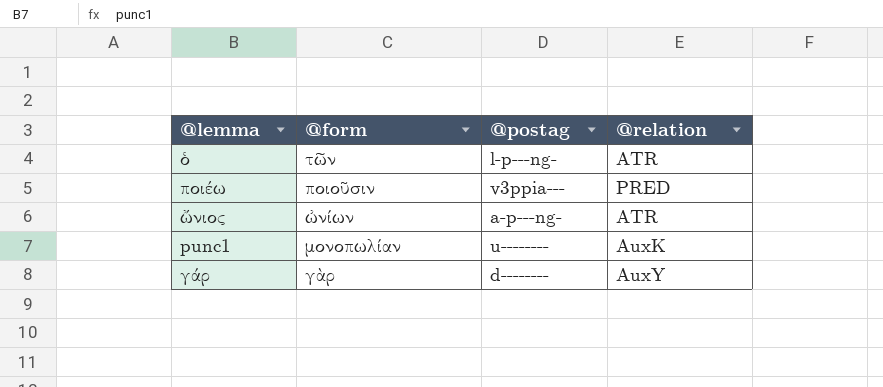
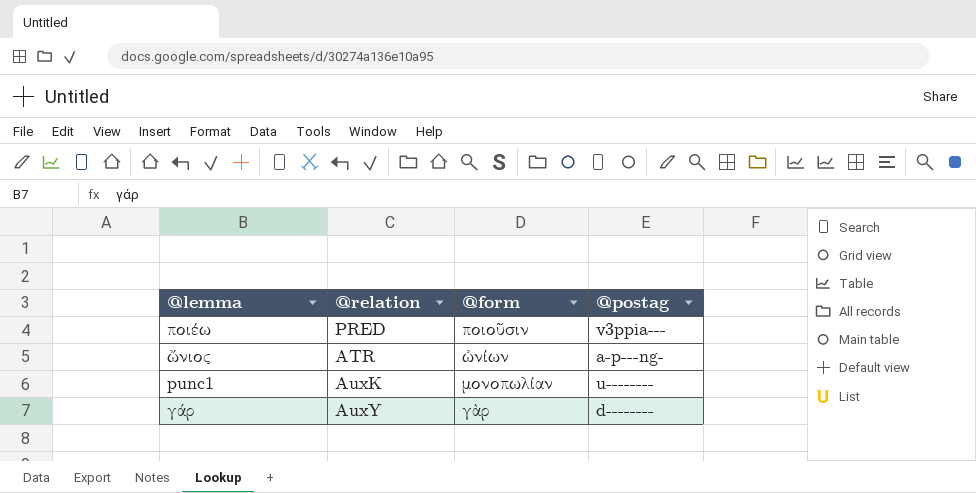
column @relation | position: 4 -> 2
row ὁ: τῶν | l-p---ng- | ATR -> none

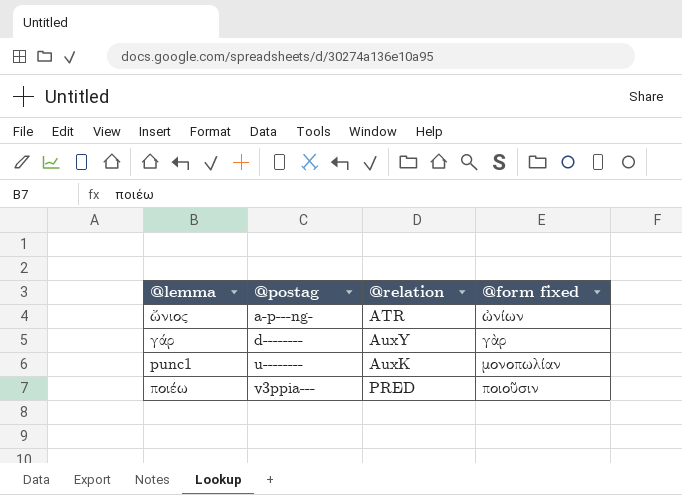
row order: none -> @postag ascending
column @postag | position: 4 -> 2
column name: @form -> @form fixed

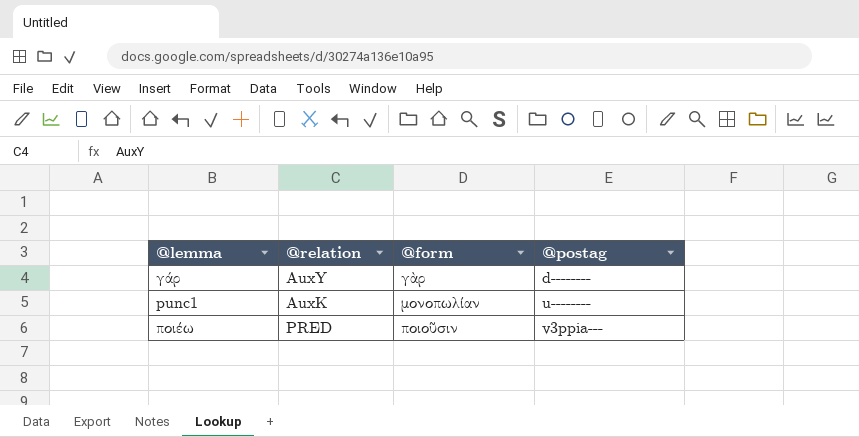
column name: @form fixed -> @form
column @postag | position: 2 -> 4
row ὤνιος: a-p---ng- | ATR | ὠνίων -> none

